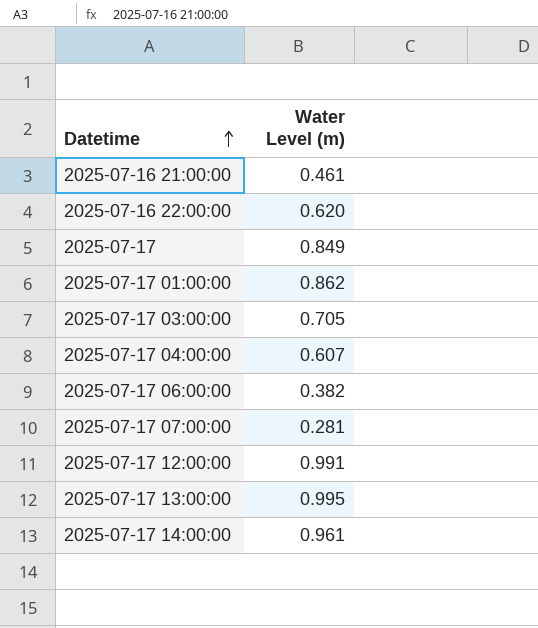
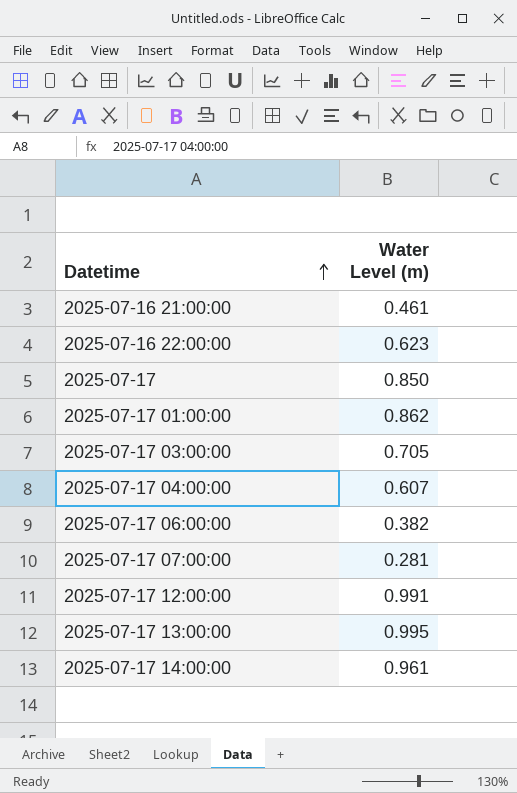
2025-07-16 22:00:00 | Water Level (m): 0.620 -> 0.623
2025-07-17 | Water Level (m): 0.849 -> 0.850

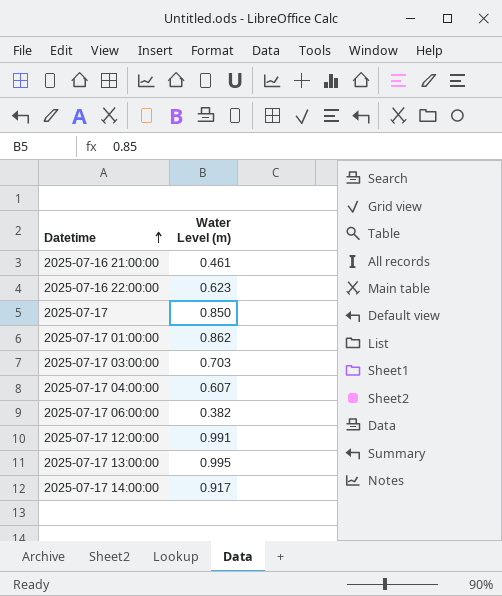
row 2025-07-17 07:00:00: 0.281 -> none
2025-07-17 03:00:00 | Water Level (m): 0.705 -> 0.703
2025-07-17 14:00:00 | Water Level (m): 0.961 -> 0.917

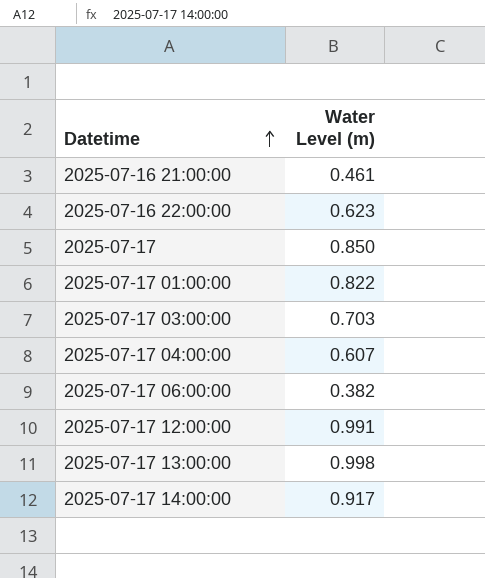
2025-07-17 01:00:00 | Water Level (m): 0.862 -> 0.822
2025-07-17 13:00:00 | Water Level (m): 0.995 -> 0.998

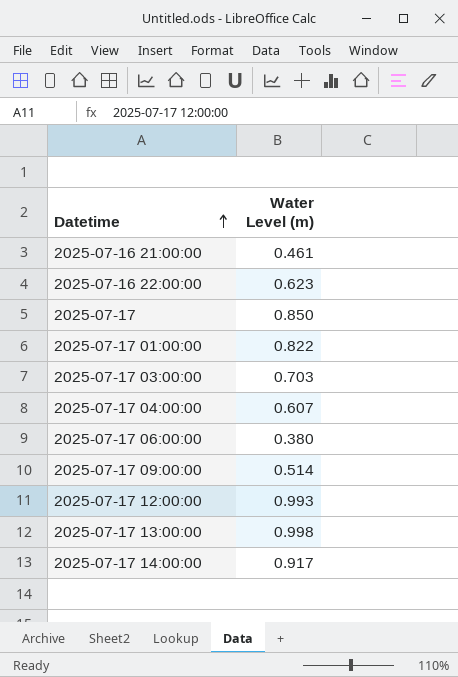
2025-07-17 06:00:00 | Water Level (m): 0.382 -> 0.380
row 2025-07-17 09:00:00: none -> 0.514
2025-07-17 12:00:00 | Water Level (m): 0.991 -> 0.993

